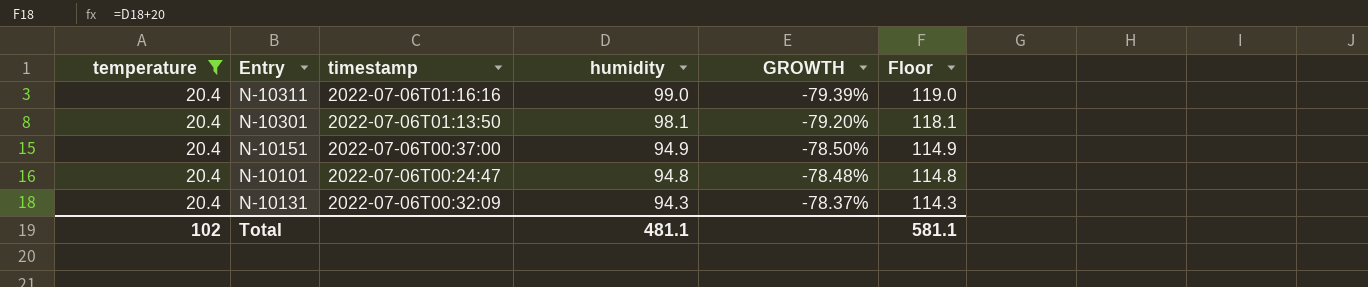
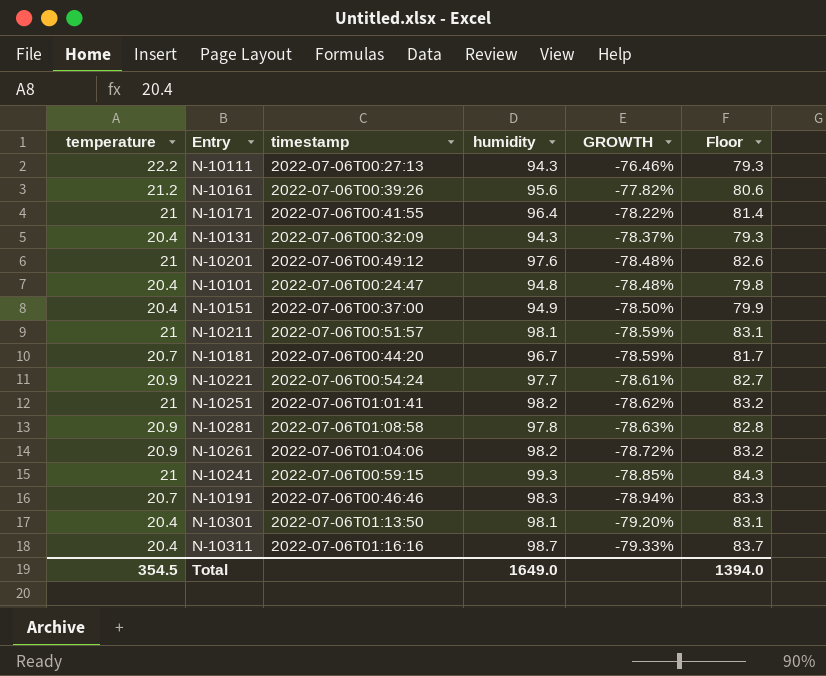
filter: temperature = 20.4 -> none
row order: humidity descending -> GROWTH descending
column Floor | formula: [humidity] + 20 -> [humidity] - 15
N-10311 | humidity: 99.0 -> 98.7
N-10311 | GROWTH: -79.39% -> -79.33%
Total | temperature: 102 -> 354.5
Total | humidity: 481.1 -> 1649.0
Total | Floor: 581.1 -> 1394.0

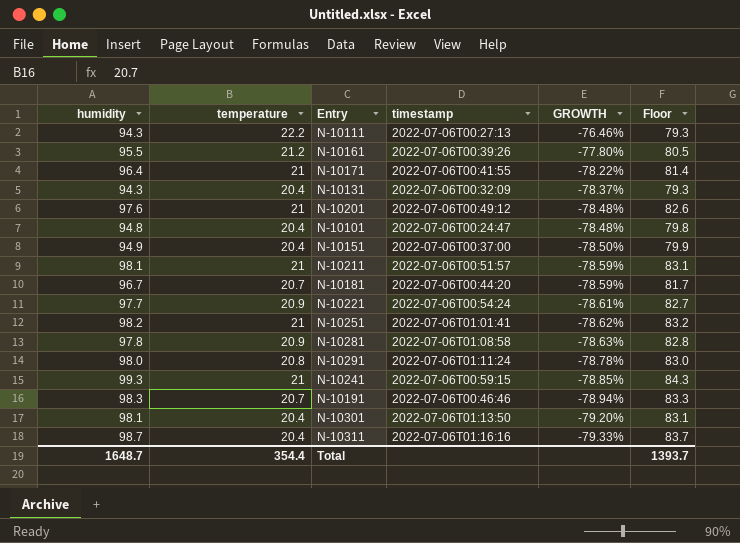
column humidity | position: 4 -> 1
row N-10261: 20.9 | 2022-07-06T01:04:06 | 98.2 | -78.72% | 83.2 -> none
N-10161 | humidity: 95.6 -> 95.5
N-10161 | GROWTH: -77.82% -> -77.80%
N-10161 | Floor: 80.6 -> 80.5
row N-10291: none -> 98.0 | 20.8 | 2022-07-06T01:11:24 | -78.78% | 83.0
Total | humidity: 1649.0 -> 1648.7
Total | temperature: 354.5 -> 354.4
Total | Floor: 1394.0 -> 1393.7

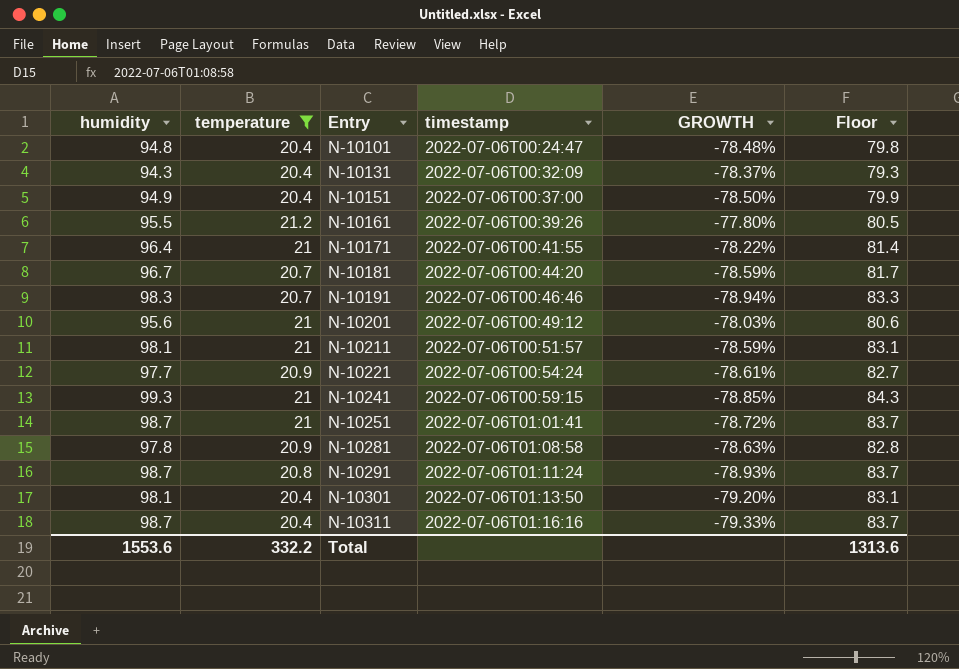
filter: none -> temperature != 22.2
row order: GROWTH descending -> Entry ascending
N-10201 | humidity: 97.6 -> 95.6
N-10201 | GROWTH: -78.48% -> -78.03%
N-10201 | Floor: 82.6 -> 80.6
N-10251 | humidity: 98.2 -> 98.7
N-10251 | GROWTH: -78.62% -> -78.72%
N-10251 | Floor: 83.2 -> 83.7
N-10291 | humidity: 98.0 -> 98.7
N-10291 | GROWTH: -78.78% -> -78.93%
N-10291 | Floor: 83.0 -> 83.7
Total | humidity: 1648.7 -> 1553.6
Total | temperature: 354.4 -> 332.2
Total | Floor: 1393.7 -> 1313.6

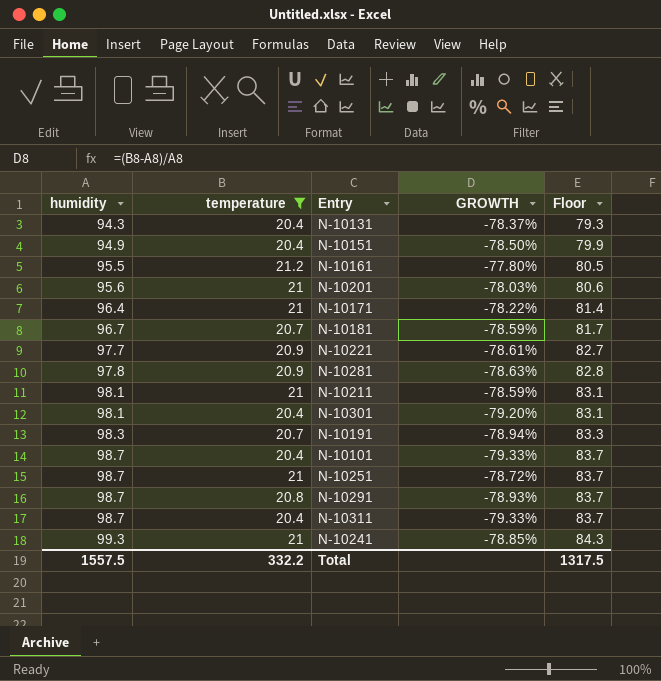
row order: Entry ascending -> humidity ascending
column timestamp | position: 4 -> none
N-10101 | humidity: 94.8 -> 98.7
N-10101 | GROWTH: -78.48% -> -79.33%
N-10101 | Floor: 79.8 -> 83.7
Total | humidity: 1553.6 -> 1557.5
Total | Floor: 1313.6 -> 1317.5

